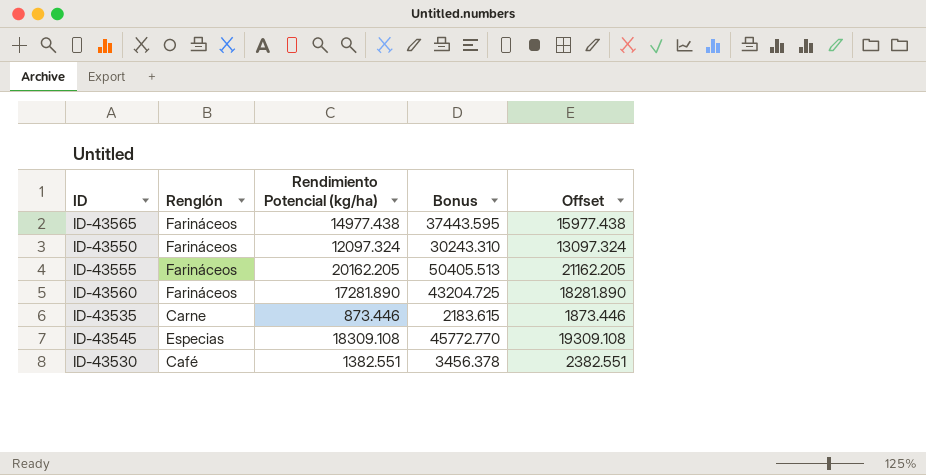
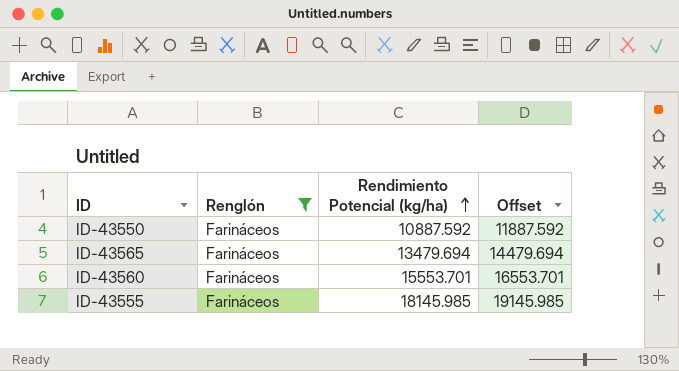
filter: none -> Renglón = Farináceos
row order: none -> Rendimiento Potencial (kg/ha) ascending
column Bonus | formula: [Rendimiento Potencial (kg/ha)] * 2.5 -> none
ID-43550 | Rendimiento Potencial (kg/ha): 12097.324 -> 10887.592
ID-43550 | Offset: 13097.324 -> 11887.592
ID-43565 | Rendimiento Potencial (kg/ha): 14977.438 -> 13479.694
ID-43565 | Offset: 15977.438 -> 14479.694
ID-43560 | Rendimiento Potencial (kg/ha): 17281.890 -> 15553.701
ID-43560 | Offset: 18281.890 -> 16553.701
ID-43555 | Rendimiento Potencial (kg/ha): 20162.205 -> 18145.985
ID-43555 | Offset: 21162.205 -> 19145.985

